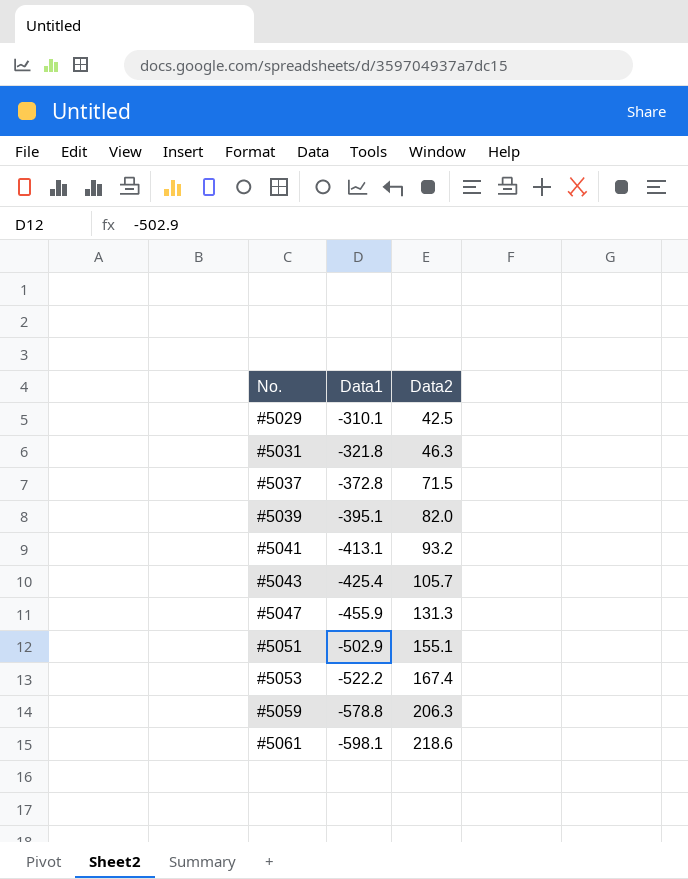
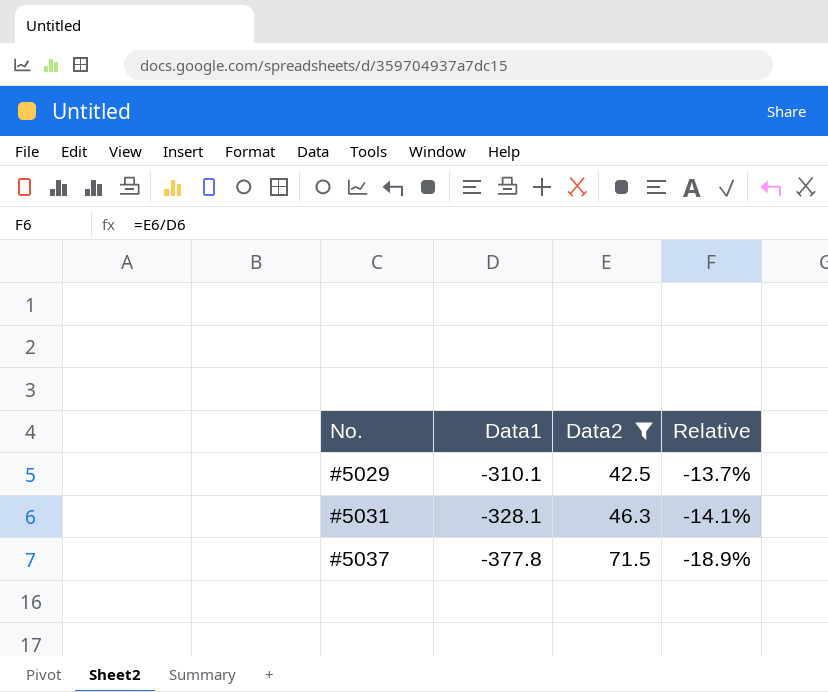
filter: none -> Data2 <= 71.5
column Relative | formula: none -> [Data2] / [Data1]
#5031 | Data1: -321.8 -> -328.1
#5037 | Data1: -372.8 -> -377.8

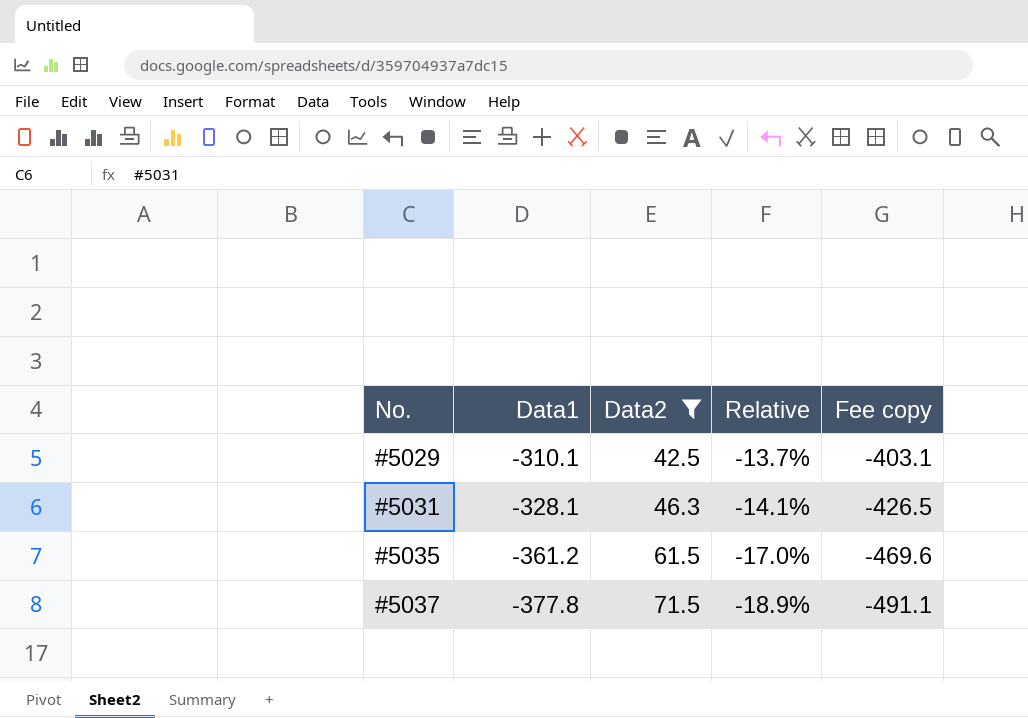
column Fee copy | formula: none -> [Data1] * 1.3
row #5035: none -> -361.2 | 61.5 | -17.0% | -469.6

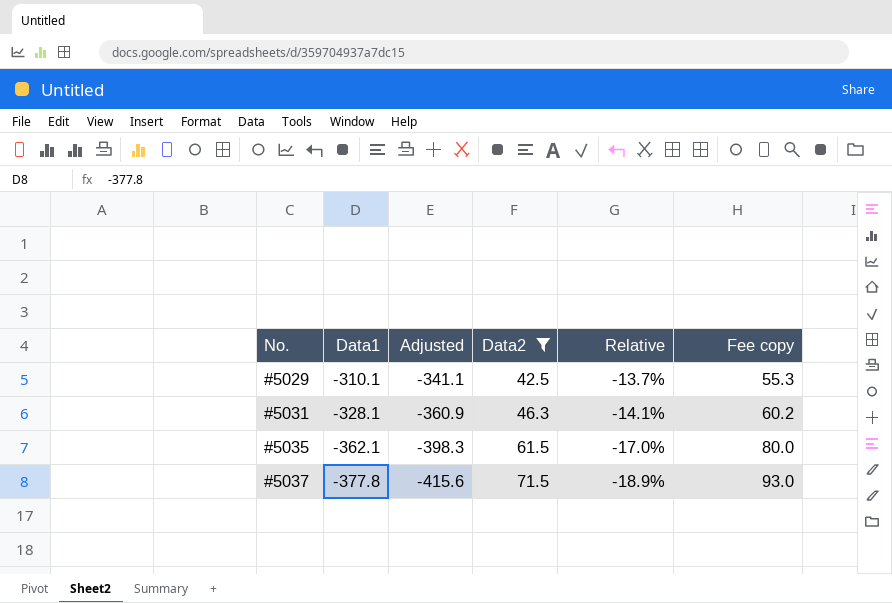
column Adjusted | formula: none -> [Data1] * 1.1
column Fee copy | formula: [Data1] * 1.3 -> [Data2] * 1.3
#5035 | Data1: -361.2 -> -362.1

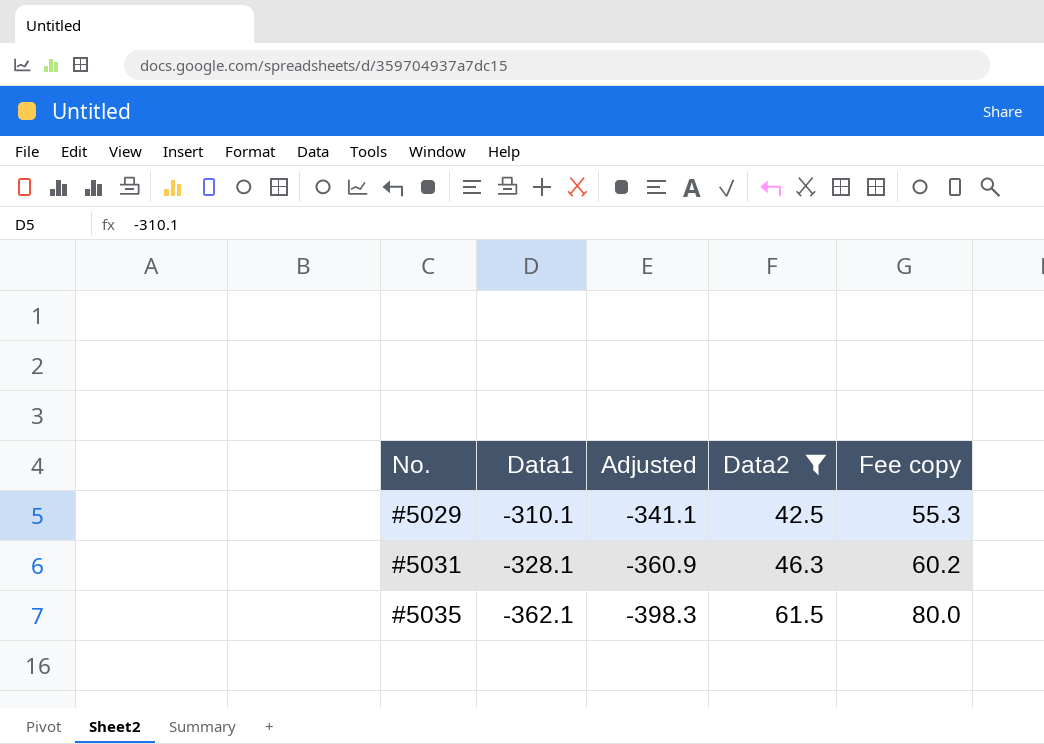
column Relative | formula: [Data2] / [Data1] -> none
row #5037: -377.8 | -415.6 | 71.5 | -18.9% | 93.0 -> none

